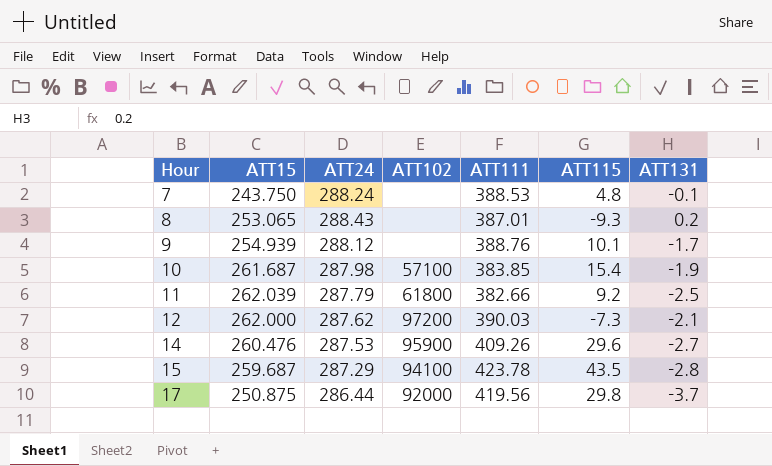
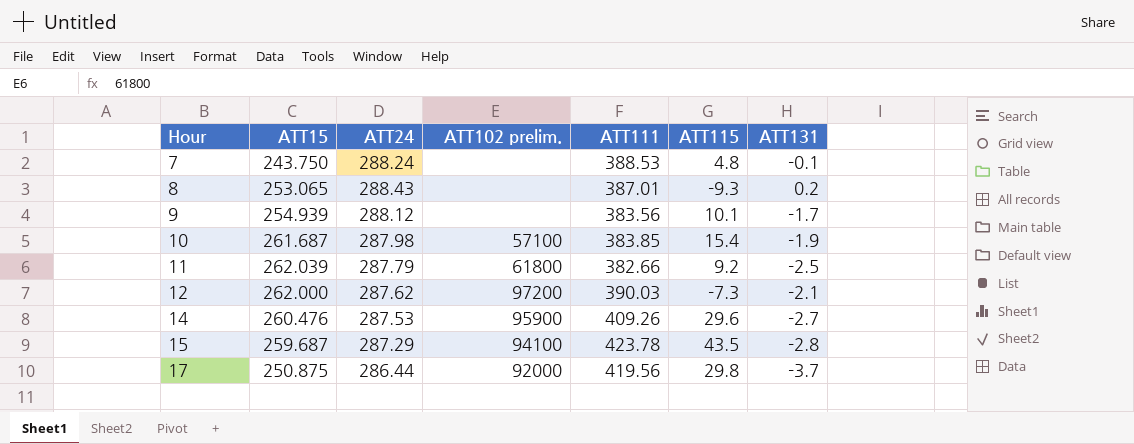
column name: ATT102 -> ATT102 prelim.
9 | ATT111: 388.76 -> 383.56

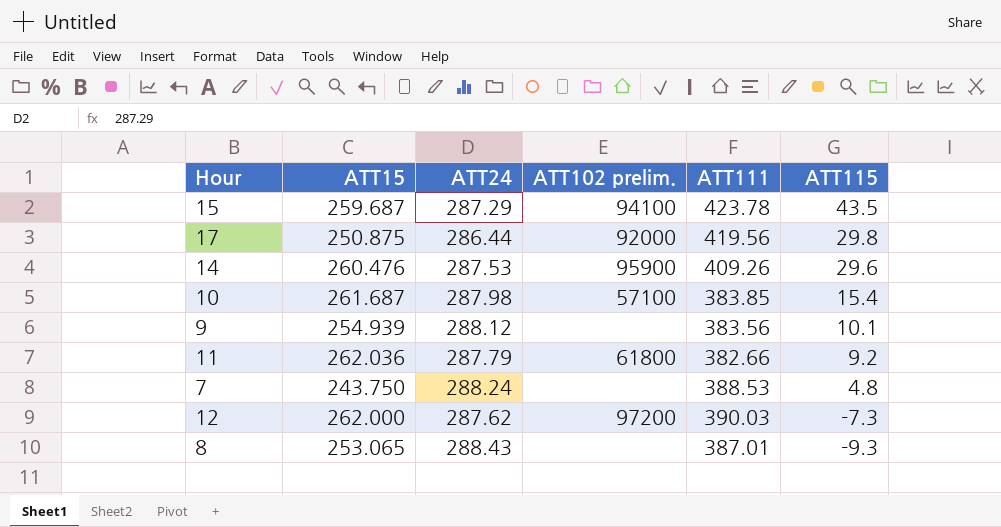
row order: Hour ascending -> ATT115 descending
column ATT131 | position: 7 -> none
11 | ATT15: 262.039 -> 262.036

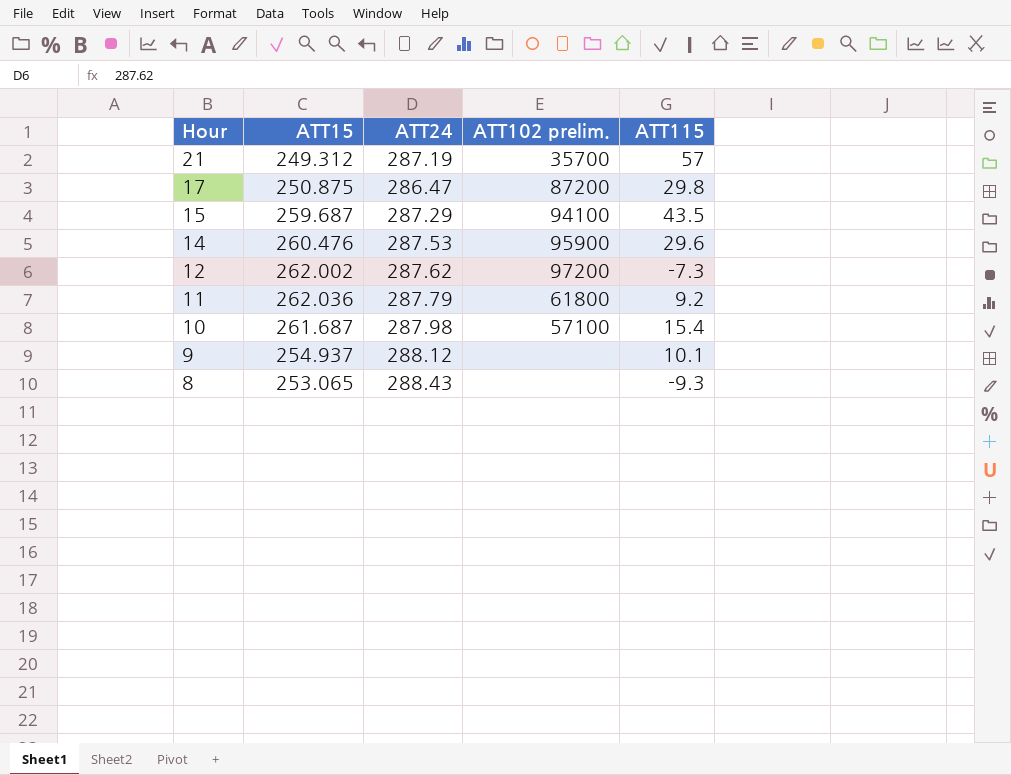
row order: ATT115 descending -> Hour descending
column ATT111 | position: 5 -> none
row 7: 243.750 | 288.24 | none | 388.53 | 4.8 -> none
row 21: none -> 249.312 | 287.19 | 35700 | 57
17 | ATT24: 286.44 -> 286.47
17 | ATT102 prelim.: 92000 -> 87200
12 | ATT15: 262.000 -> 262.002
9 | ATT15: 254.939 -> 254.937

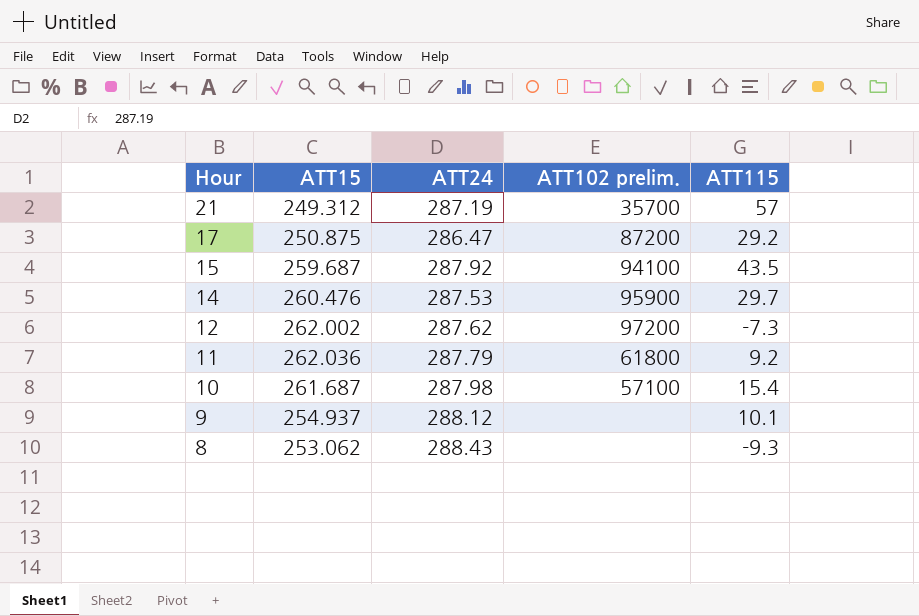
17 | ATT115: 29.8 -> 29.2
15 | ATT24: 287.29 -> 287.92
14 | ATT115: 29.6 -> 29.7
8 | ATT15: 253.065 -> 253.062

